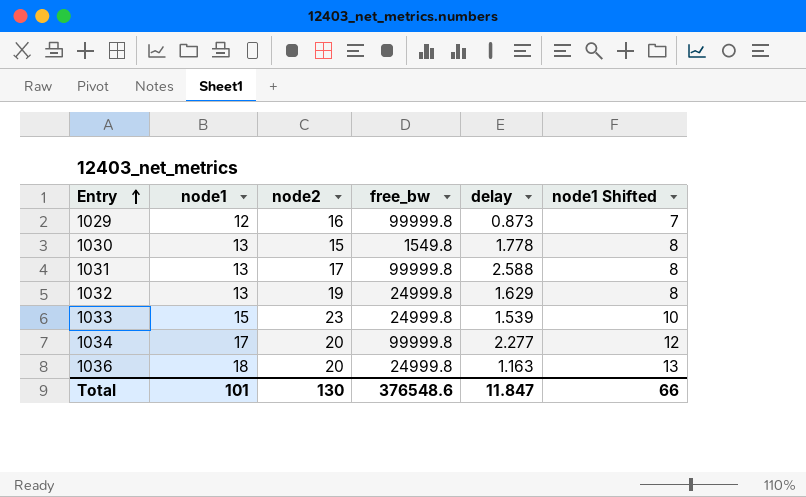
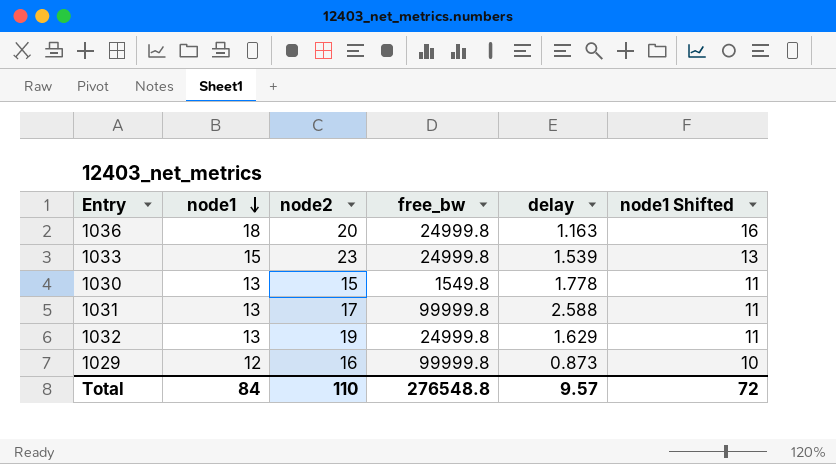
row order: Entry ascending -> node1 descending
column node1 Shifted | formula: [node1] - 5 -> [node1] - 2
row 1034: 17 | 20 | 99999.8 | 2.277 | 12 -> none
Total | node1: 101 -> 84
Total | node2: 130 -> 110
Total | free_bw: 376548.6 -> 276548.8
Total | delay: 11.847 -> 9.57
Total | node1 Shifted: 66 -> 72

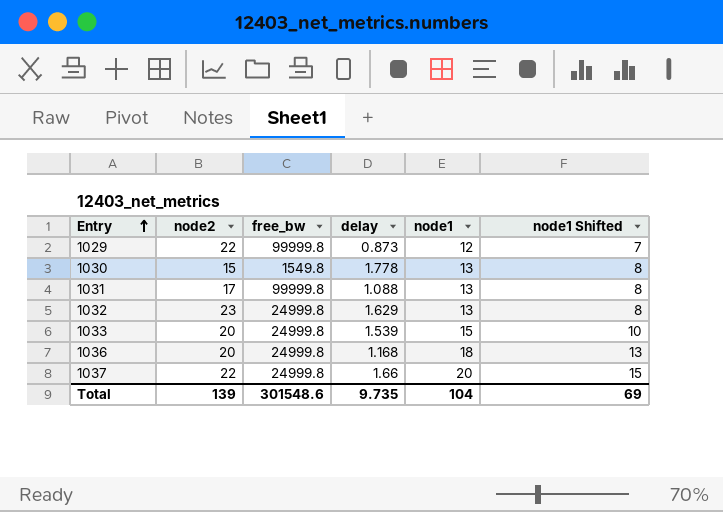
row order: node1 descending -> Entry ascending
column node1 | position: 2 -> 5
column node1 Shifted | formula: [node1] - 2 -> [node1] - 5
1029 | node2: 16 -> 22
1031 | delay: 2.588 -> 1.088
1032 | node2: 19 -> 23
1033 | node2: 23 -> 20
1036 | delay: 1.163 -> 1.168
row 1037: none -> 22 | 24999.8 | 1.66 | 20 | 15
Total | node2: 110 -> 139
Total | free_bw: 276548.8 -> 301548.6
Total | delay: 9.57 -> 9.735
Total | node1: 84 -> 104
Total | node1 Shifted: 72 -> 69

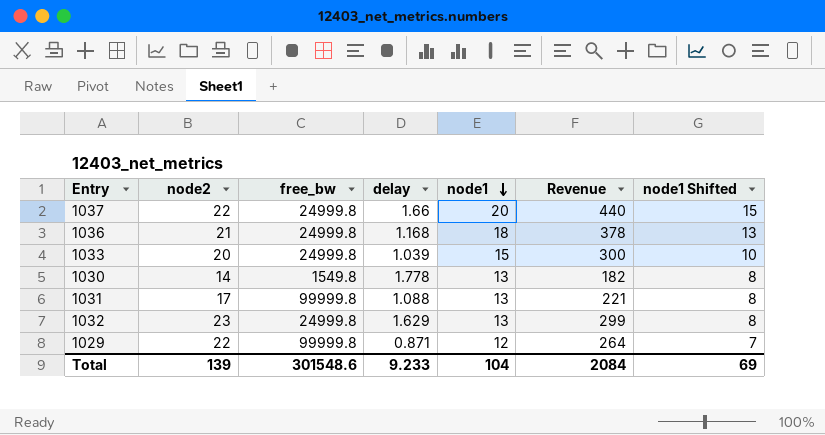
row order: Entry ascending -> node1 descending
column Revenue | formula: none -> [node2] * [node1]
1036 | node2: 20 -> 21
1033 | delay: 1.539 -> 1.039
1030 | node2: 15 -> 14
1029 | delay: 0.873 -> 0.871
Total | delay: 9.735 -> 9.233

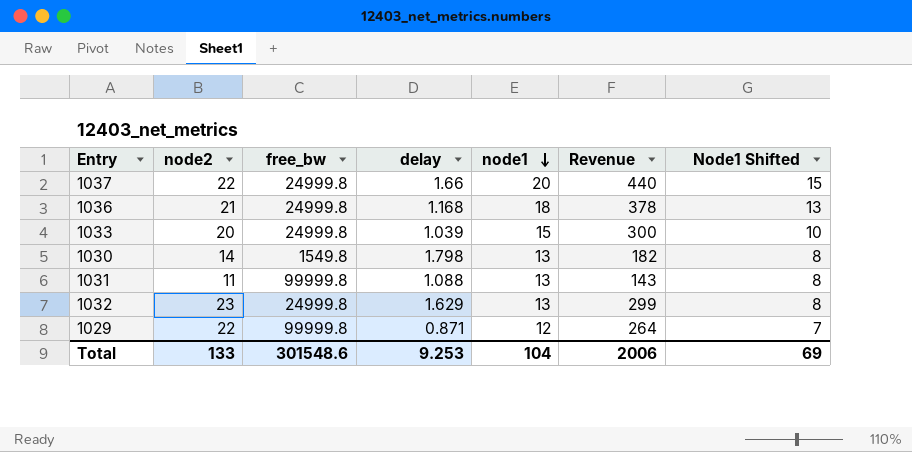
column name: node1 Shifted -> Node1 Shifted
1030 | delay: 1.778 -> 1.798
1031 | node2: 17 -> 11
1031 | Revenue: 221 -> 143
Total | node2: 139 -> 133
Total | delay: 9.233 -> 9.253
Total | Revenue: 2084 -> 2006

